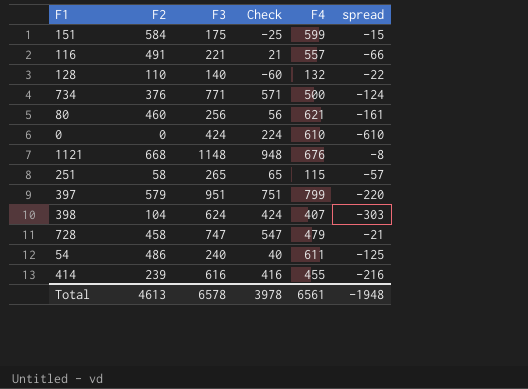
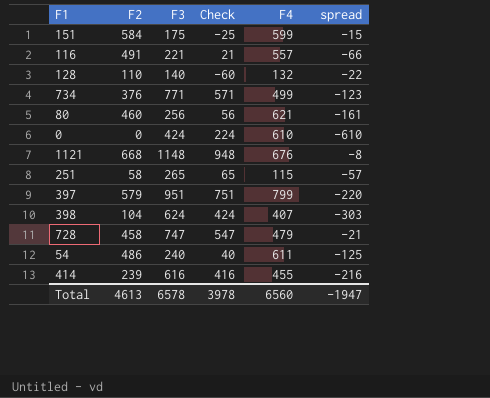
734 | F4: 500 -> 499
734 | spread: -124 -> -123
Total | F4: 6561 -> 6560
Total | spread: -1948 -> -1947

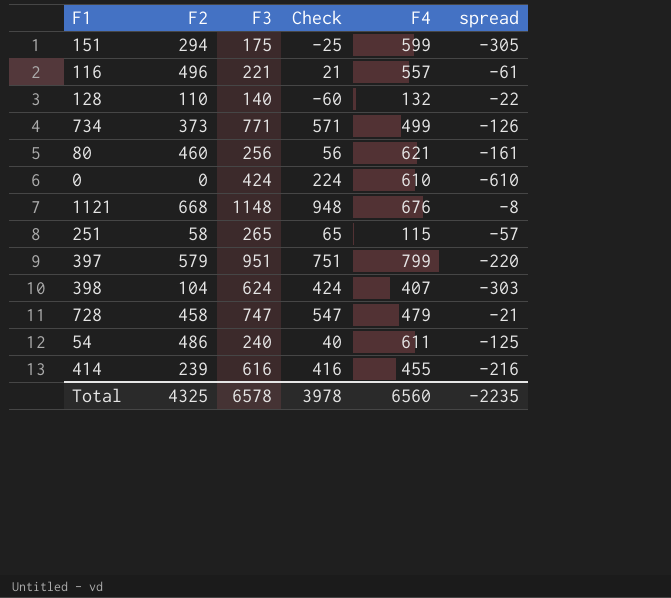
151 | F2: 584 -> 294
151 | spread: -15 -> -305
116 | F2: 491 -> 496
116 | spread: -66 -> -61
734 | F2: 376 -> 373
734 | spread: -123 -> -126
Total | F2: 4613 -> 4325
Total | spread: -1947 -> -2235

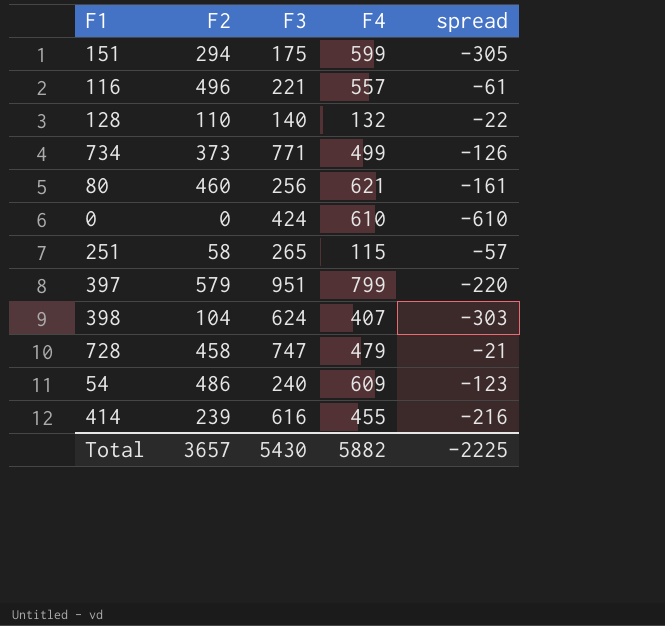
column Check | formula: [F3] - 200 -> none
row 1121: 668 | 1148 | 948 | 676 | -8 -> none
54 | F4: 611 -> 609
54 | spread: -125 -> -123
Total | F2: 4325 -> 3657
Total | F3: 6578 -> 5430
Total | F4: 6560 -> 5882
Total | spread: -2235 -> -2225

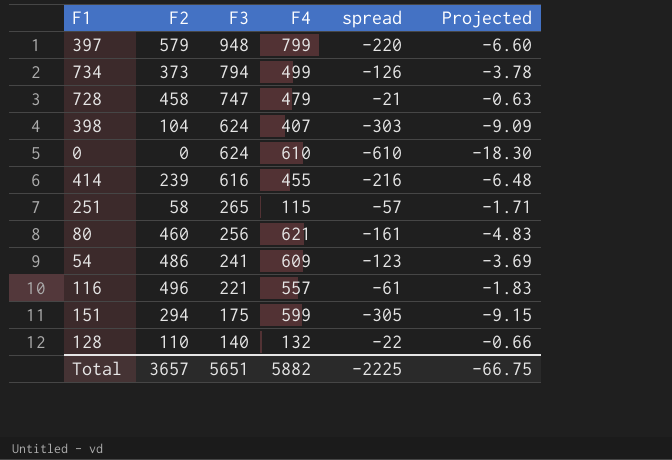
row order: none -> F3 descending
column Projected | formula: none -> [spread] * 0.03
397 | F3: 951 -> 948
734 | F3: 771 -> 794
0 | F3: 424 -> 624
54 | F3: 240 -> 241
Total | F3: 5430 -> 5651

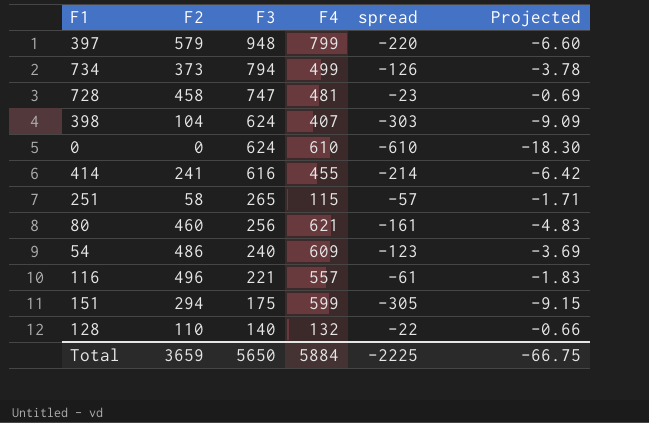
728 | F4: 479 -> 481
728 | spread: -21 -> -23
728 | Projected: -0.63 -> -0.69
414 | F2: 239 -> 241
414 | spread: -216 -> -214
414 | Projected: -6.48 -> -6.42
54 | F3: 241 -> 240
Total | F2: 3657 -> 3659
Total | F3: 5651 -> 5650
Total | F4: 5882 -> 5884

